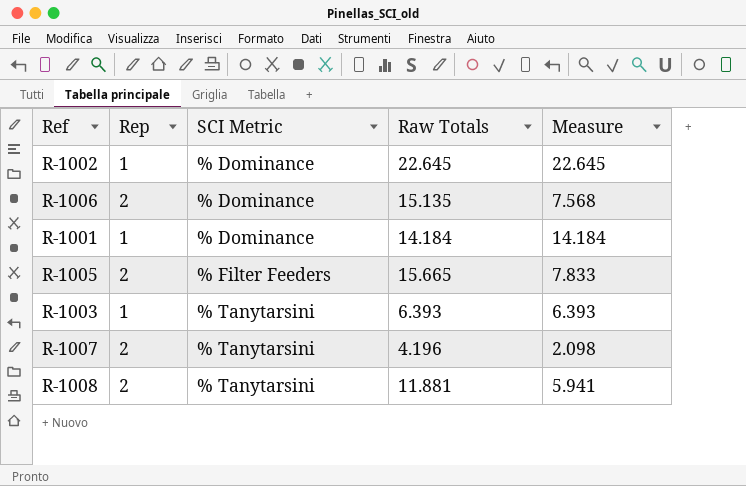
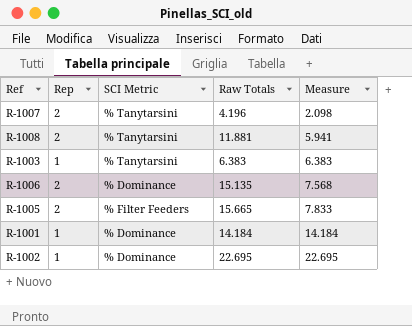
row order: SCI Metric ascending -> Measure ascending
R-1003 | Raw Totals: 6.393 -> 6.383
R-1003 | Measure: 6.393 -> 6.383
R-1002 | Raw Totals: 22.645 -> 22.695
R-1002 | Measure: 22.645 -> 22.695

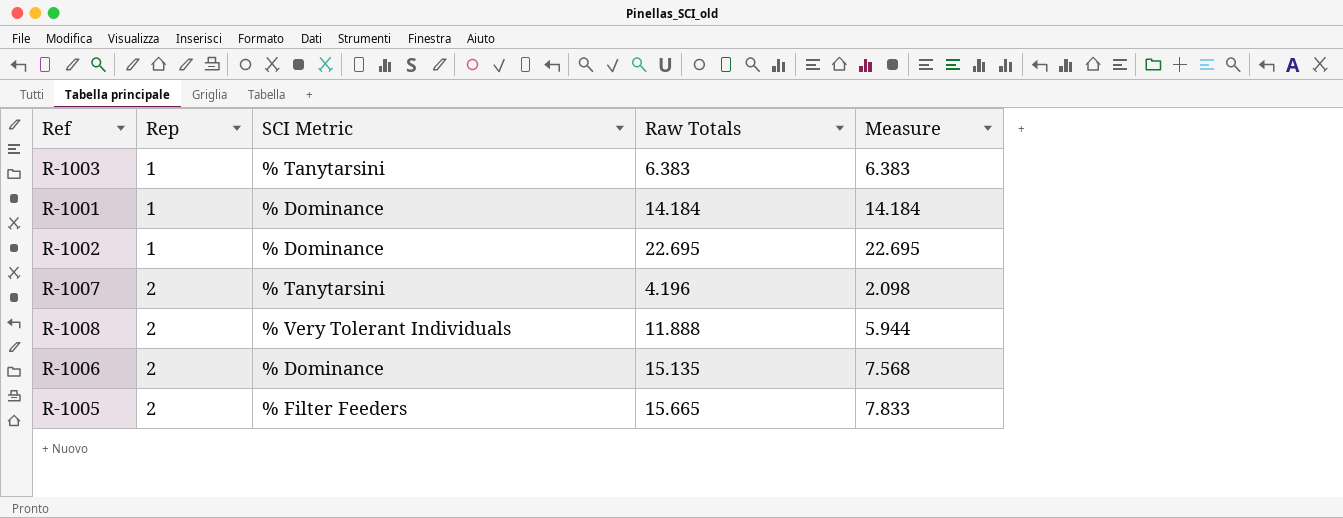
row order: Measure ascending -> Rep ascending
R-1008 | SCI Metric: % Tanytarsini -> % Very Tolerant Individuals
R-1008 | Raw Totals: 11.881 -> 11.888
R-1008 | Measure: 5.941 -> 5.944

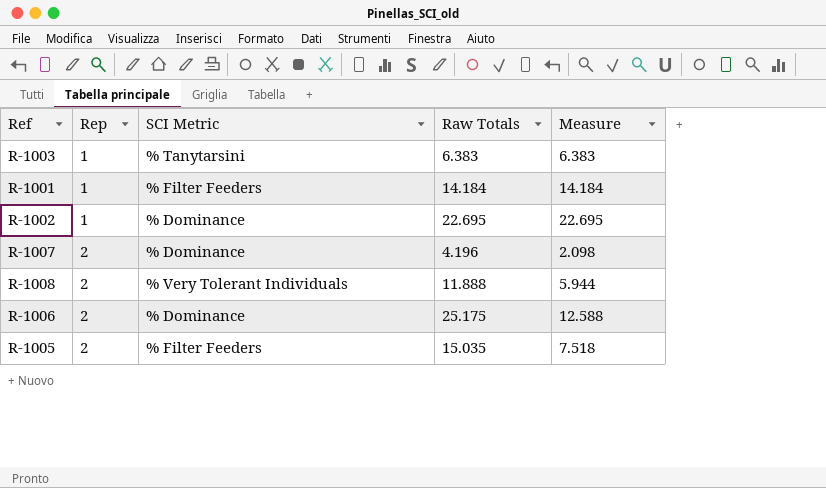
R-1001 | SCI Metric: % Dominance -> % Filter Feeders
R-1007 | SCI Metric: % Tanytarsini -> % Dominance
R-1006 | Raw Totals: 15.135 -> 25.175
R-1006 | Measure: 7.568 -> 12.588
R-1005 | Raw Totals: 15.665 -> 15.035
R-1005 | Measure: 7.833 -> 7.518

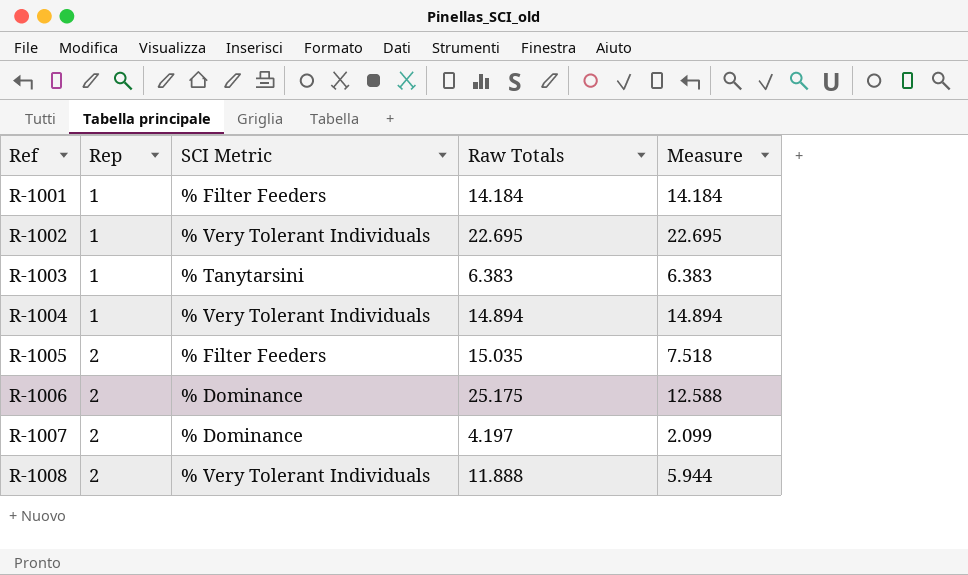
row order: Rep ascending -> Ref ascending
R-1002 | SCI Metric: % Dominance -> % Very Tolerant Individuals
row R-1004: none -> 1 | % Very Tolerant Individuals | 14.894 | 14.894
R-1007 | Raw Totals: 4.196 -> 4.197
R-1007 | Measure: 2.098 -> 2.099

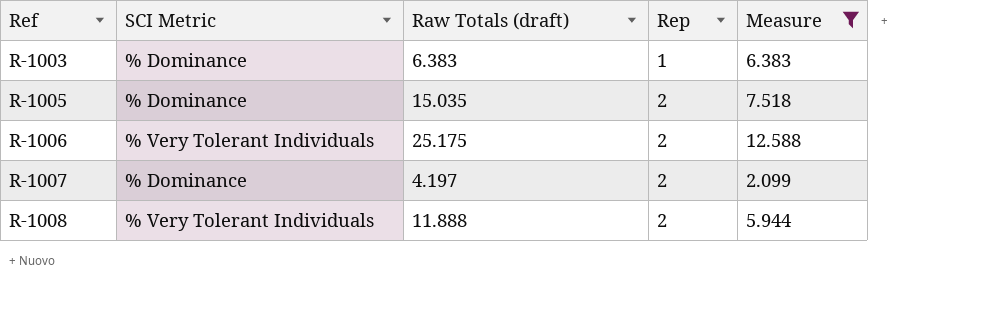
filter: none -> Measure <= 12.588
column name: Raw Totals -> Raw Totals (draft)
column Rep | position: 2 -> 4
R-1003 | SCI Metric: % Tanytarsini -> % Dominance
R-1005 | SCI Metric: % Filter Feeders -> % Dominance
R-1006 | SCI Metric: % Dominance -> % Very Tolerant Individuals

